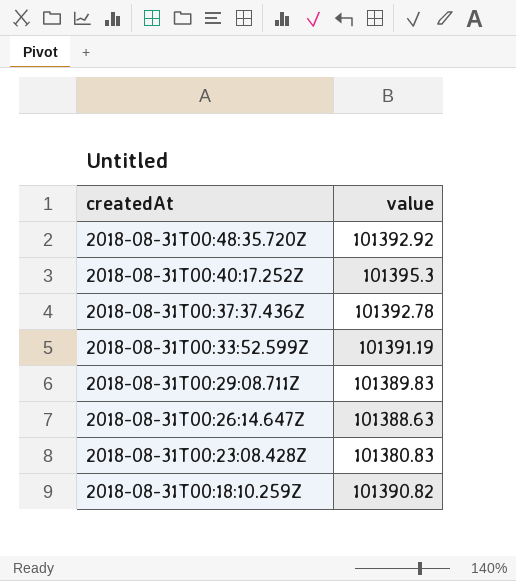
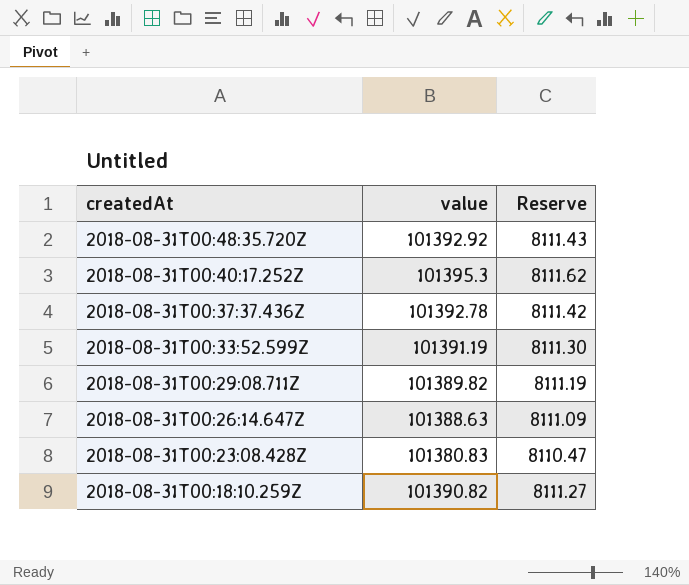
column Reserve | formula: none -> [value] * 0.08
2018-08-31T00:29:08.711Z | value: 101389.83 -> 101389.82

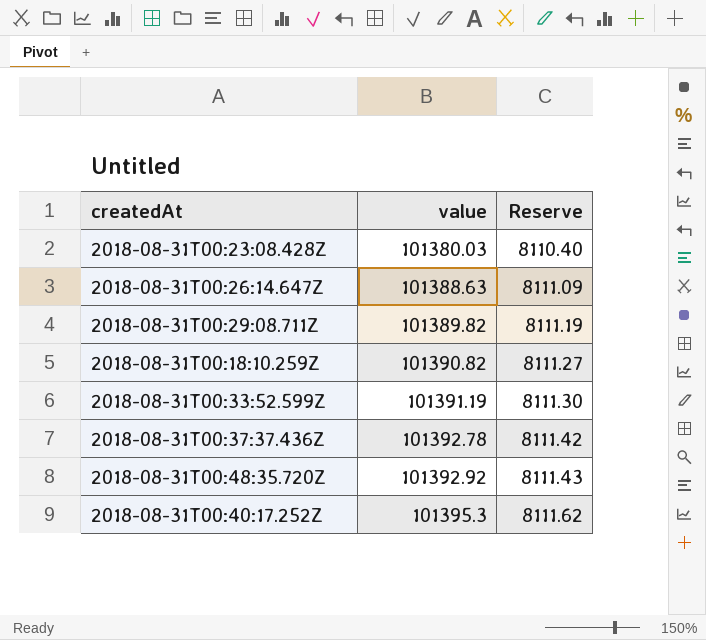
row order: createdAt descending -> value ascending
2018-08-31T00:23:08.428Z | value: 101380.83 -> 101380.03
2018-08-31T00:23:08.428Z | Reserve: 8110.47 -> 8110.40

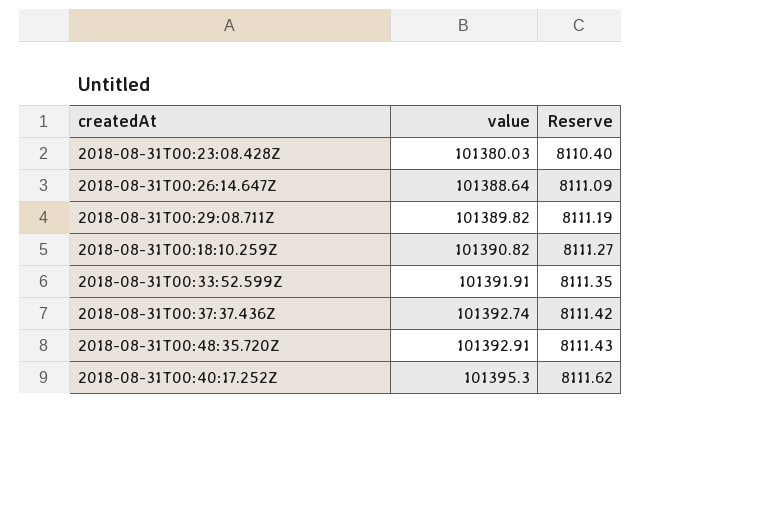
2018-08-31T00:26:14.647Z | value: 101388.63 -> 101388.64
2018-08-31T00:33:52.599Z | value: 101391.19 -> 101391.91
2018-08-31T00:33:52.599Z | Reserve: 8111.30 -> 8111.35
2018-08-31T00:37:37.436Z | value: 101392.78 -> 101392.74
2018-08-31T00:48:35.720Z | value: 101392.92 -> 101392.91

